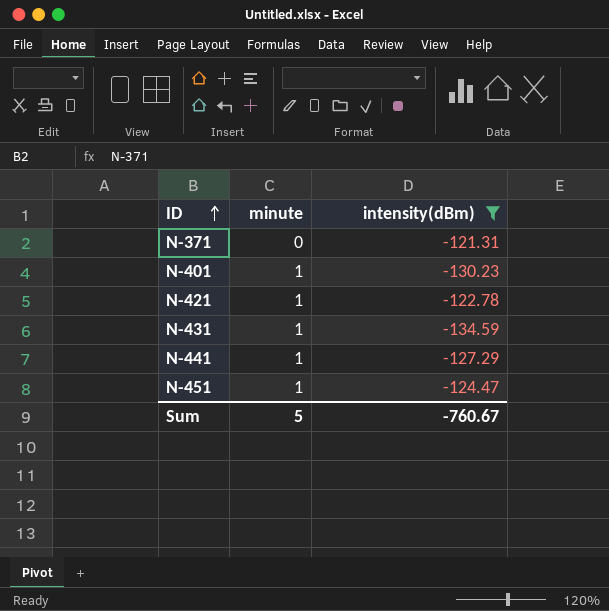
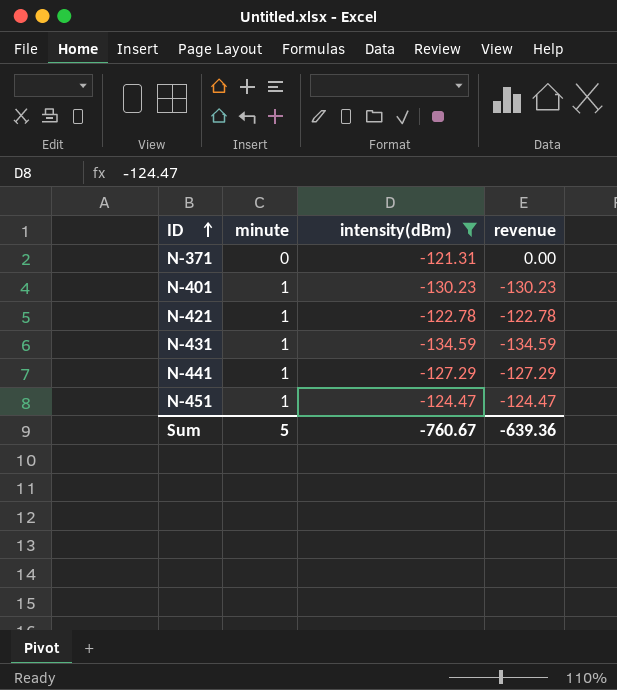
column revenue | formula: none -> [minute] * [intensity(dBm)]

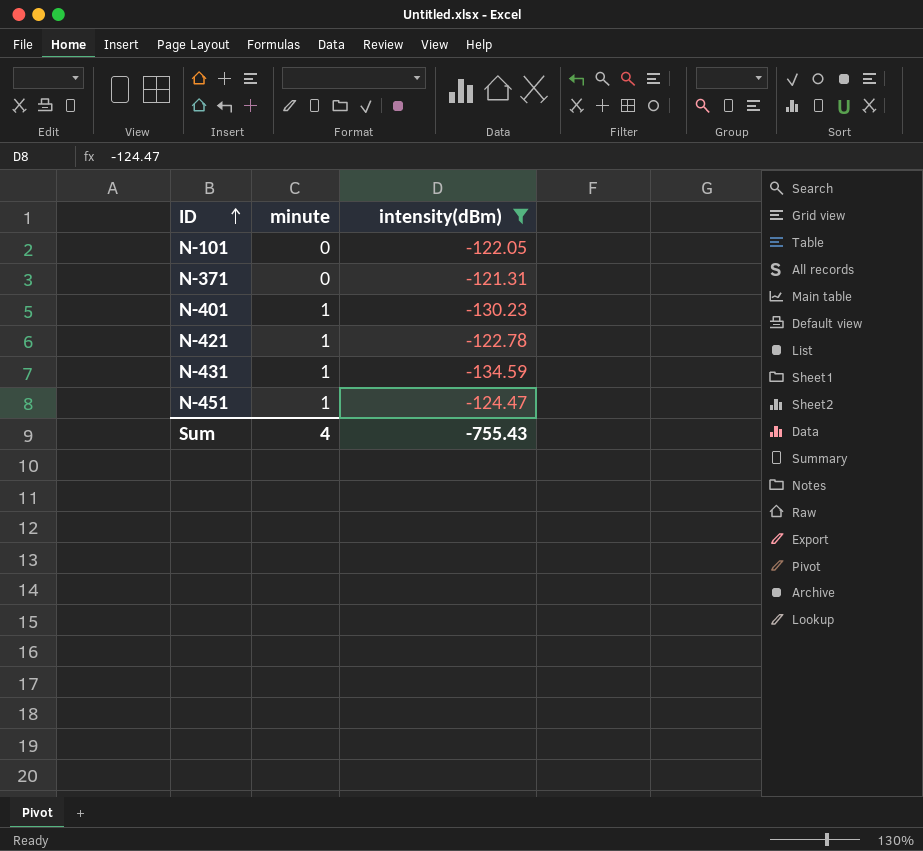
column revenue | formula: [minute] * [intensity(dBm)] -> none
row N-441: 1 | -127.29 | -127.29 -> none
row N-101: none -> 0 | -122.05
Sum | minute: 5 -> 4
Sum | intensity(dBm): -760.67 -> -755.43

